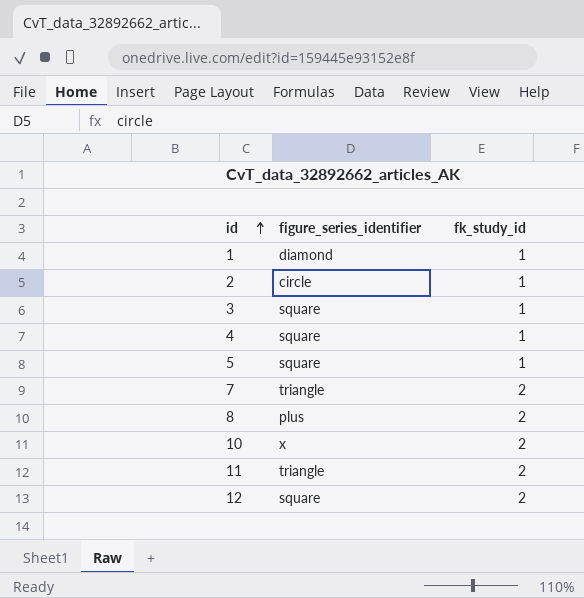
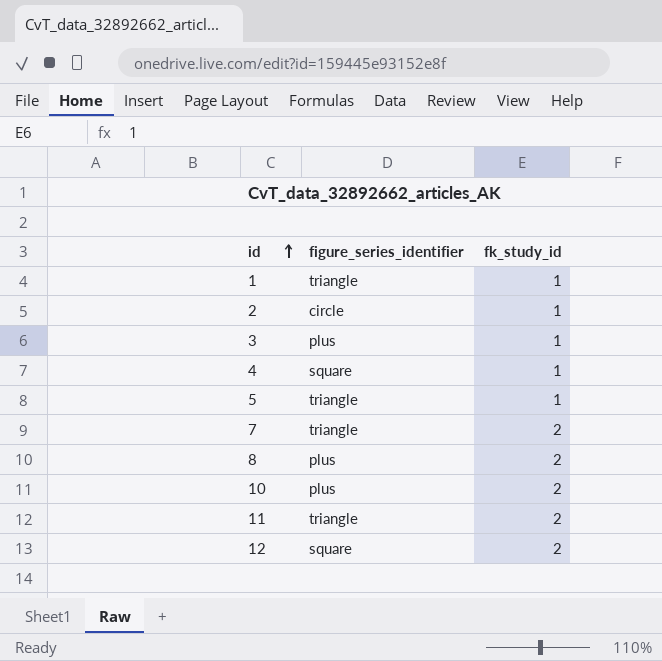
1 | figure_series_identifier: diamond -> triangle
3 | figure_series_identifier: square -> plus
5 | figure_series_identifier: square -> triangle
10 | figure_series_identifier: x -> plus

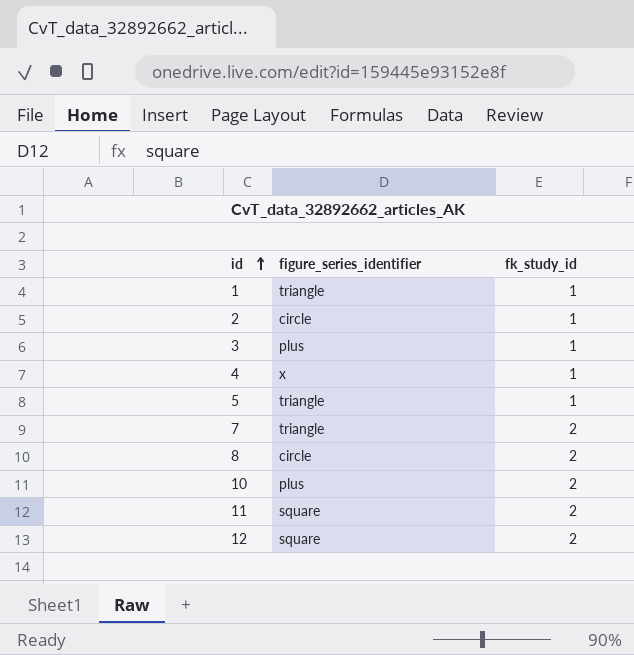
4 | figure_series_identifier: square -> x
8 | figure_series_identifier: plus -> circle
11 | figure_series_identifier: triangle -> square

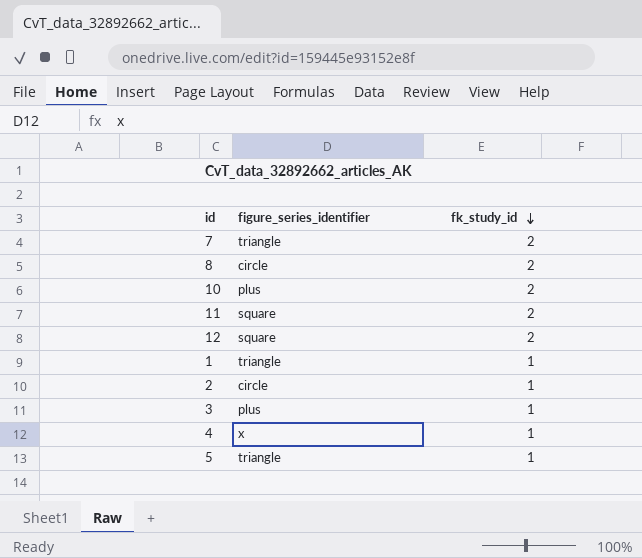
row order: id ascending -> fk_study_id descending

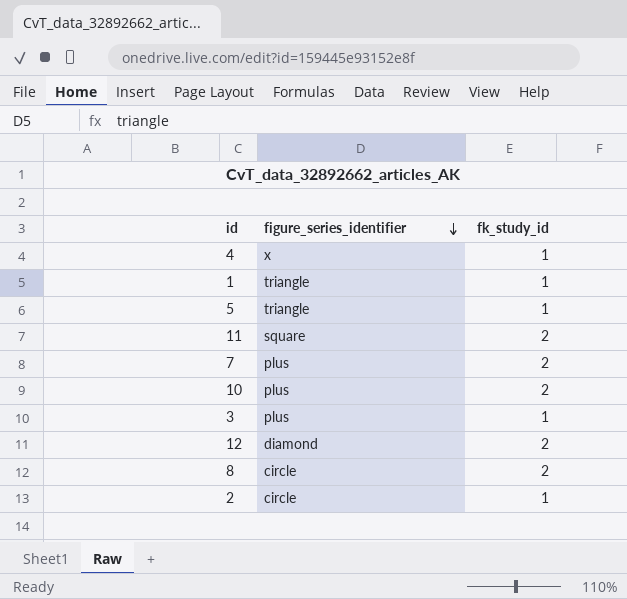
row order: fk_study_id descending -> figure_series_identifier descending
7 | figure_series_identifier: triangle -> plus
12 | figure_series_identifier: square -> diamond

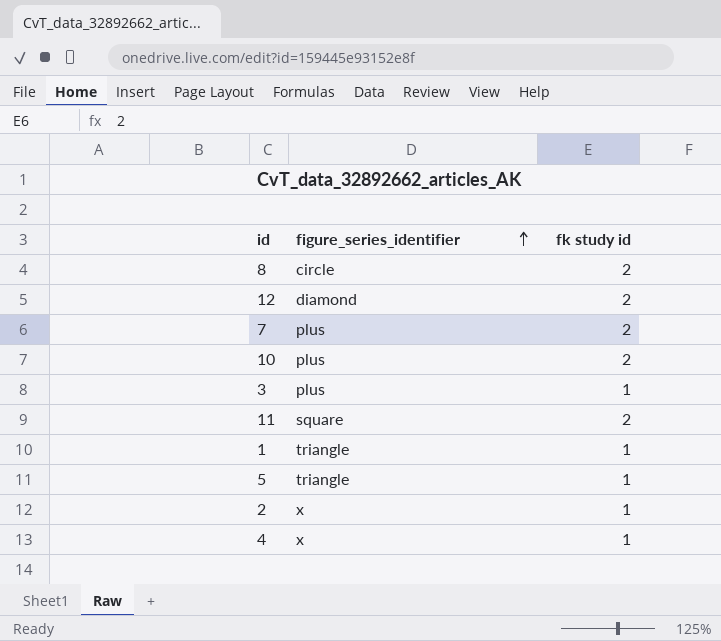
row order: figure_series_identifier descending -> figure_series_identifier ascending
column name: fk_study_id -> fk study id
2 | figure_series_identifier: circle -> x

